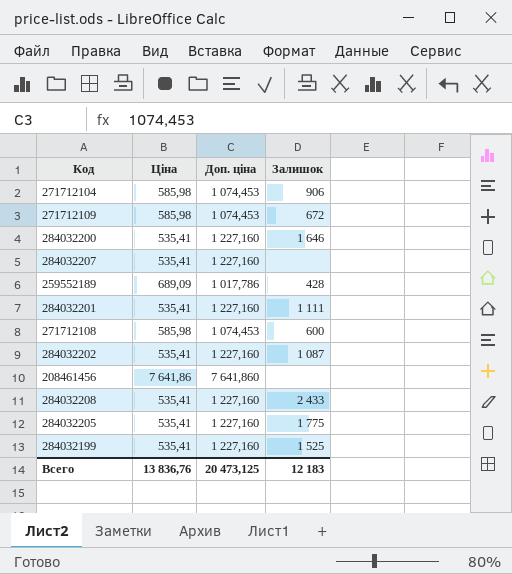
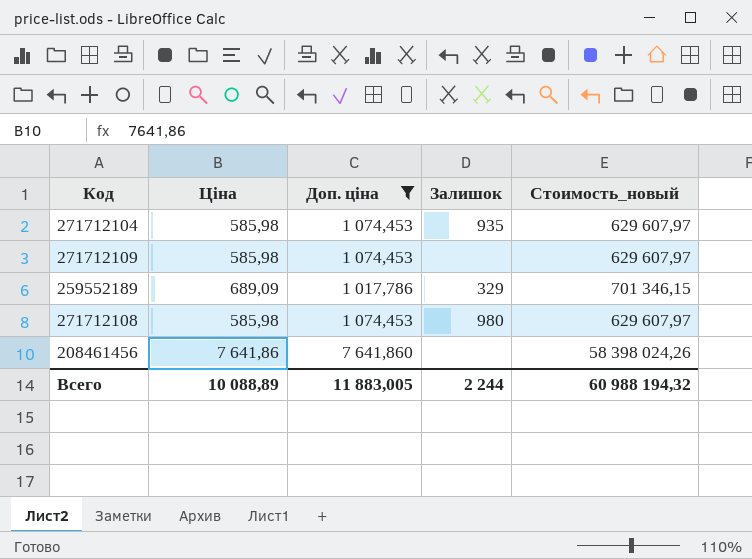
filter: none -> Доп. ціна != 1 227,160
column Стоимость_новый | formula: none -> [Ціна] * [Доп. ціна]
271712104 | Залишок: 906 -> 935
271712109 | Залишок: 672 -> none
259552189 | Залишок: 428 -> 329
271712108 | Залишок: 600 -> 980
Всего | Ціна: 13 836,76 -> 10 088,89
Всего | Доп. ціна: 20 473,125 -> 11 883,005
Всего | Залишок: 12 183 -> 2 244

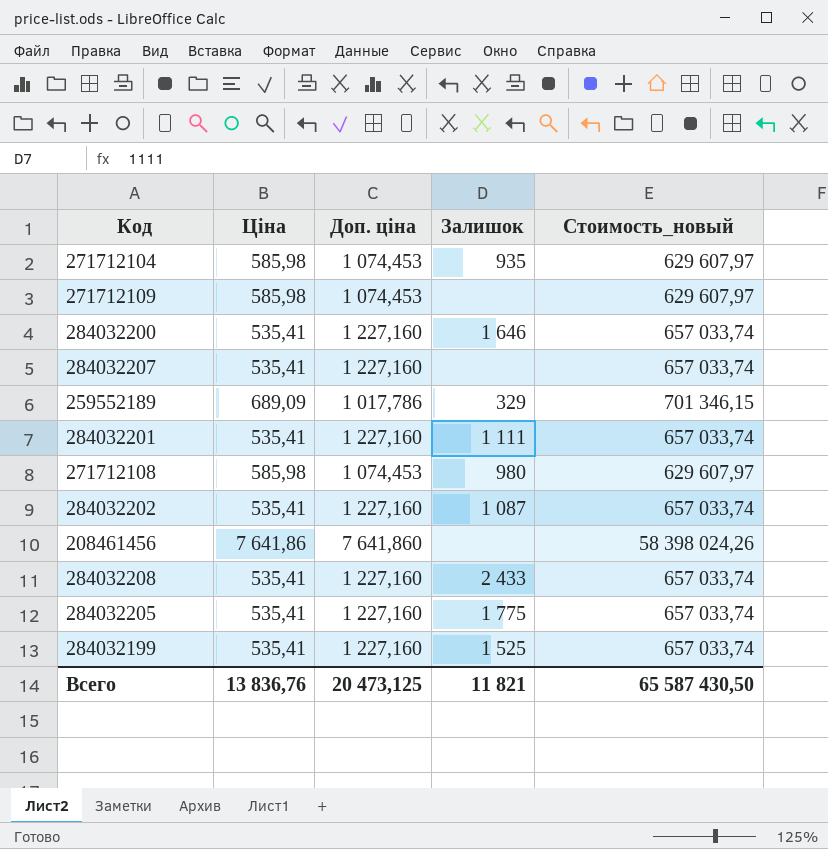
filter: Доп. ціна != 1 227,160 -> none
Всего | Ціна: 10 088,89 -> 13 836,76
Всего | Доп. ціна: 11 883,005 -> 20 473,125
Всего | Залишок: 2 244 -> 11 821
Всего | Стоимость_новый: 60 988 194,32 -> 65 587 430,50

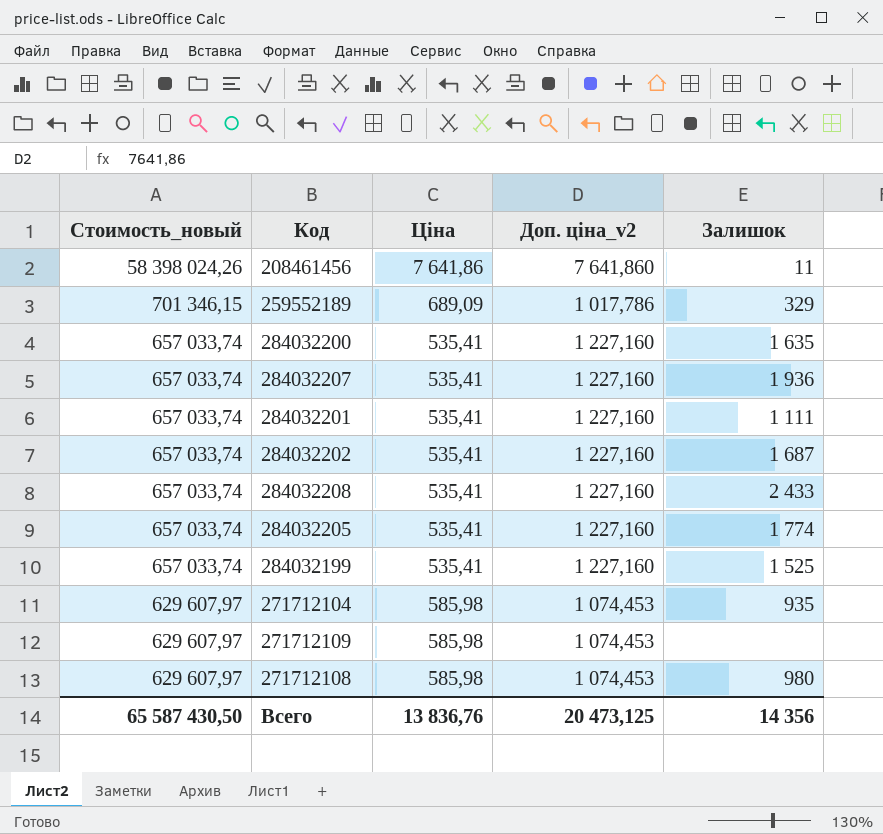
row order: none -> Стоимость_новый descending
column Стоимость_новый | position: 5 -> 1
column name: Доп. ціна -> Доп. ціна_v2
208461456 | Залишок: none -> 11
284032200 | Залишок: 1 646 -> 1 635
284032207 | Залишок: none -> 1 936
284032202 | Залишок: 1 087 -> 1 687
284032205 | Залишок: 1 775 -> 1 774
Всего | Залишок: 11 821 -> 14 356

